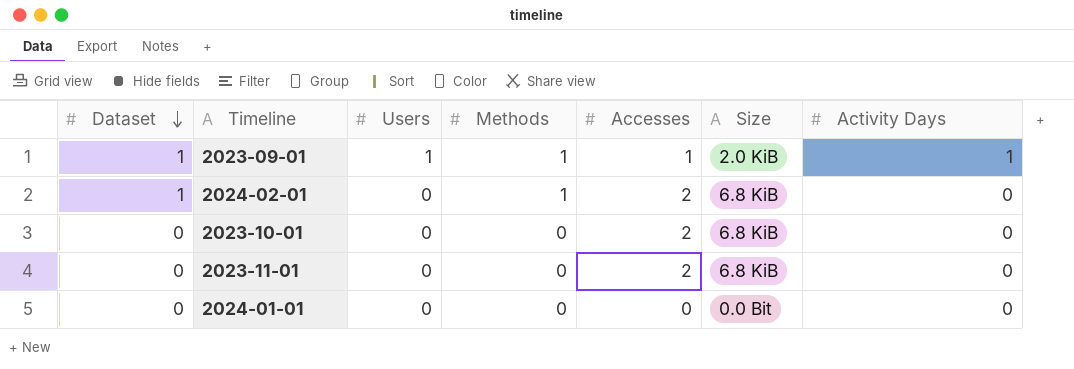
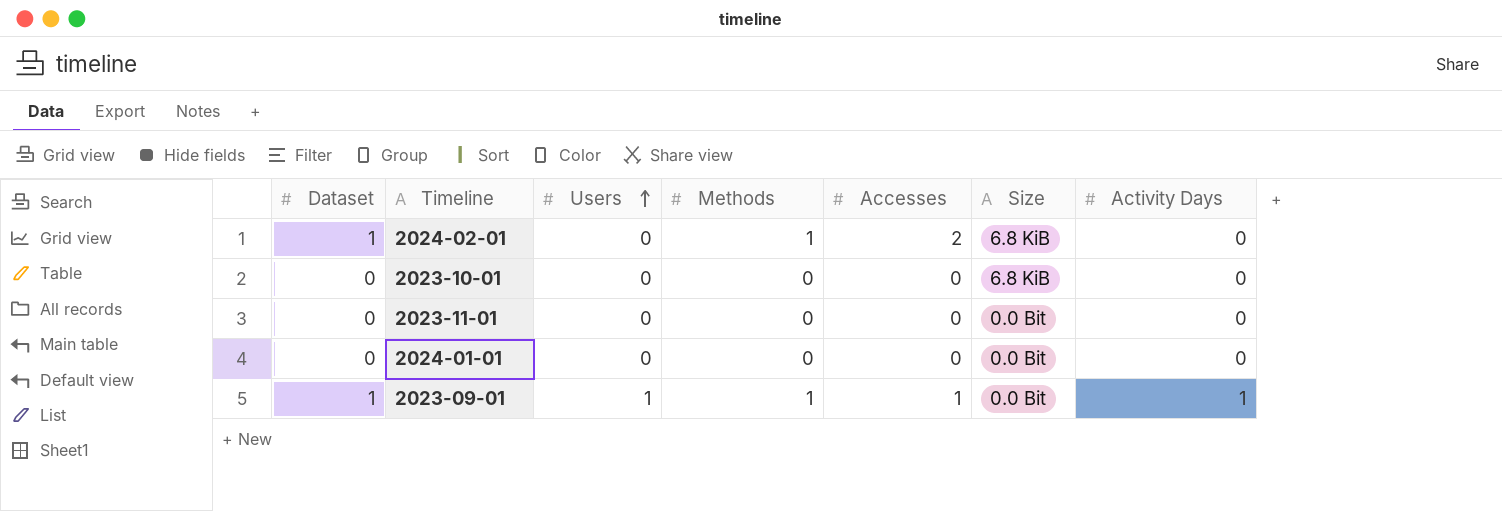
row order: Dataset descending -> Users ascending
2023-10-01 | Accesses: 2 -> 0
2023-11-01 | Accesses: 2 -> 0
2023-11-01 | Size: 6.8 KiB -> 0.0 Bit
2023-09-01 | Size: 2.0 KiB -> 0.0 Bit

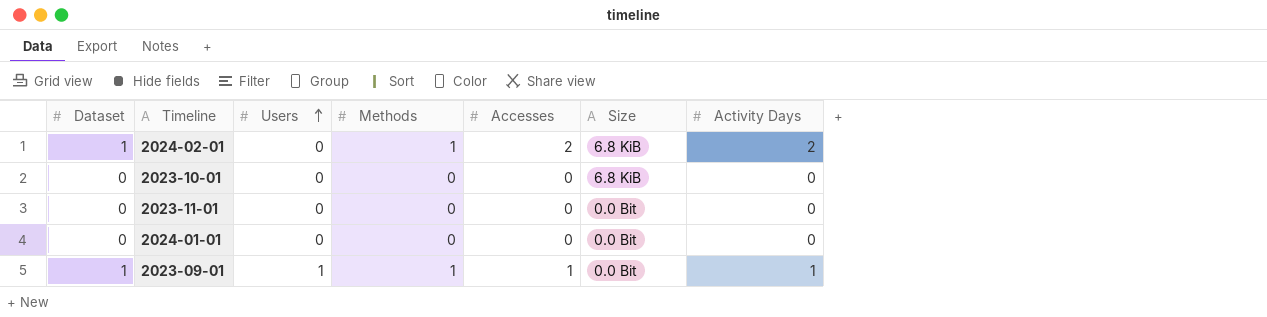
2024-02-01 | Activity Days: 0 -> 2

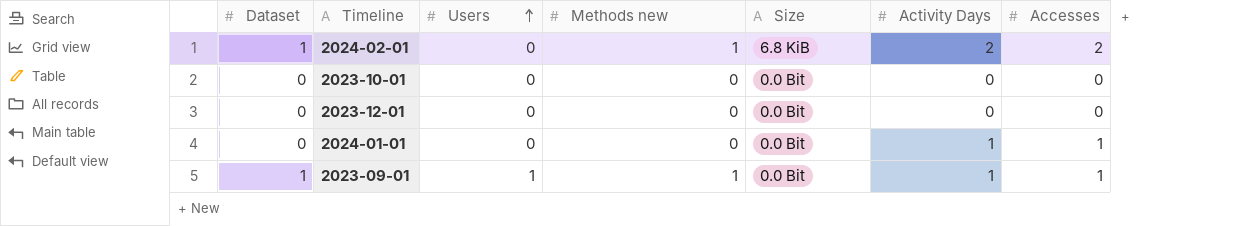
column name: Methods -> Methods new
column Accesses | position: 5 -> 7
row 2023-11-01: 0 | 0 | 0 | 0 | 0.0 Bit | 0 -> none
2023-10-01 | Size: 6.8 KiB -> 0.0 Bit
row 2023-12-01: none -> 0 | 0 | 0 | 0.0 Bit | 0 | 0
2024-01-01 | Activity Days: 0 -> 1
2024-01-01 | Accesses: 0 -> 1

